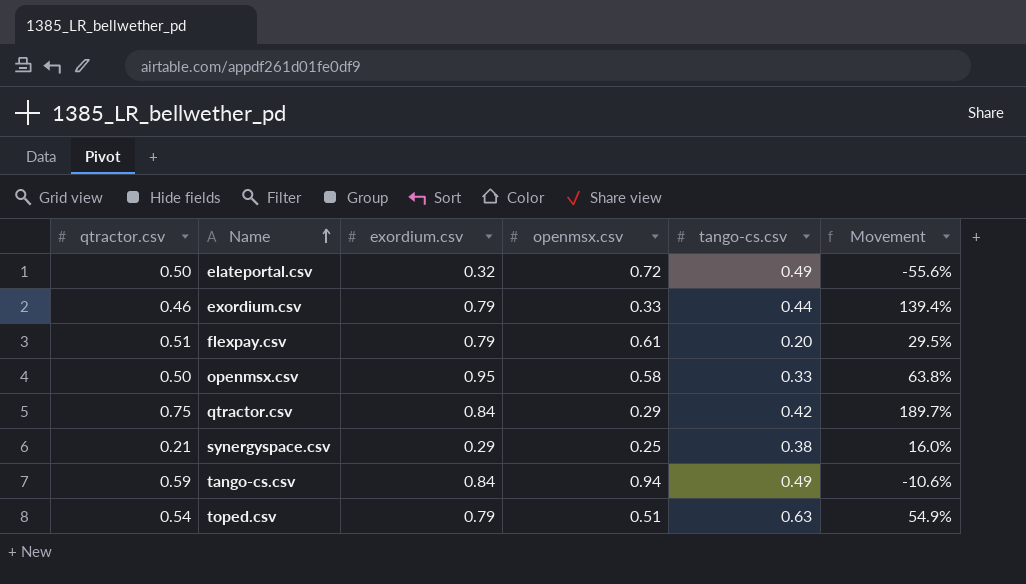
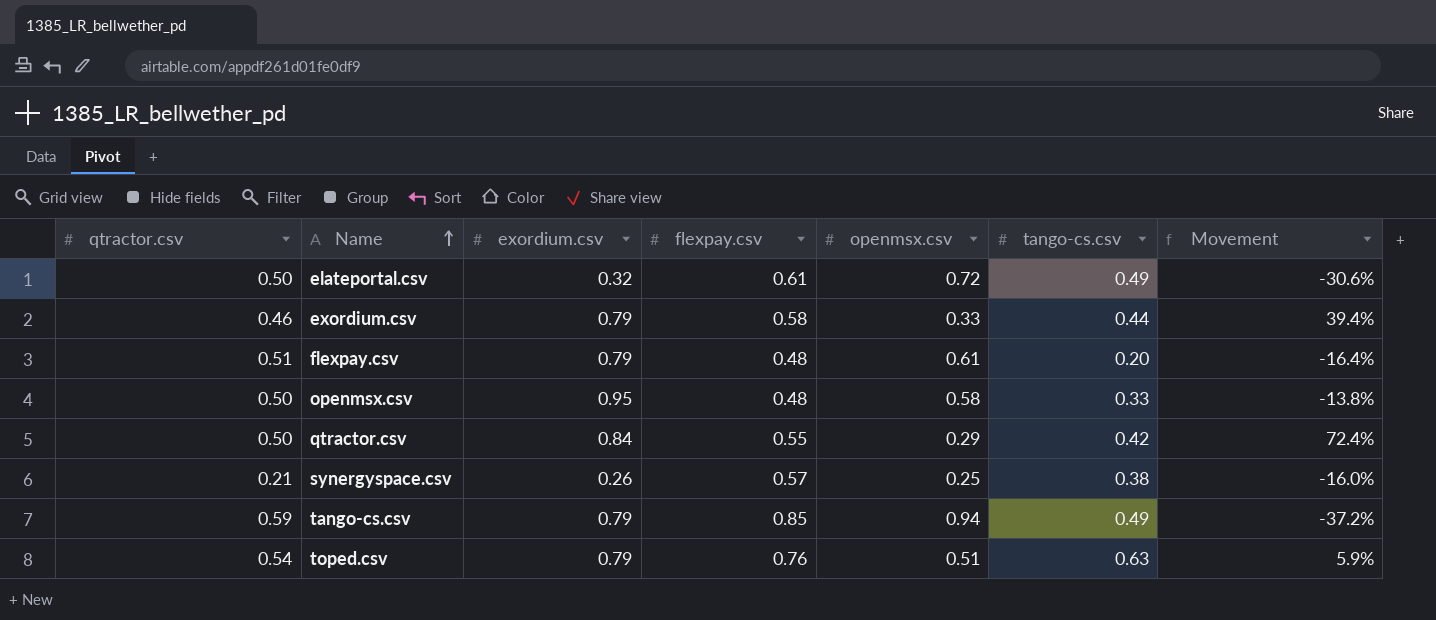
column flexpay.csv | position: none -> 4
column Movement | formula: ([exordium.csv] - [openmsx.csv]) / [openmsx.csv] -> ([qtractor.csv] - [openmsx.csv]) / [openmsx.csv]
qtractor.csv | qtractor.csv: 0.75 -> 0.50
synergyspace.csv | exordium.csv: 0.29 -> 0.26
tango-cs.csv | exordium.csv: 0.84 -> 0.79

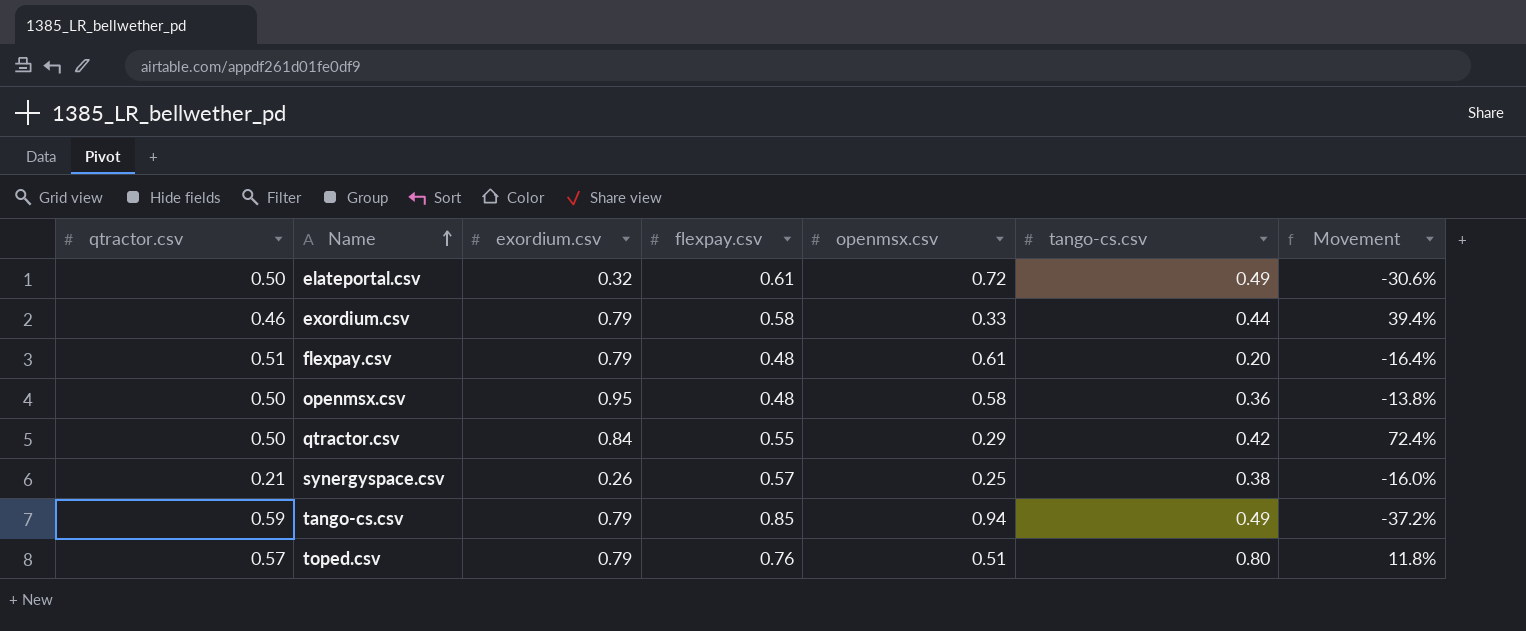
openmsx.csv | tango-cs.csv: 0.33 -> 0.36
toped.csv | qtractor.csv: 0.54 -> 0.57
toped.csv | tango-cs.csv: 0.63 -> 0.80
toped.csv | Movement: 5.9% -> 11.8%

